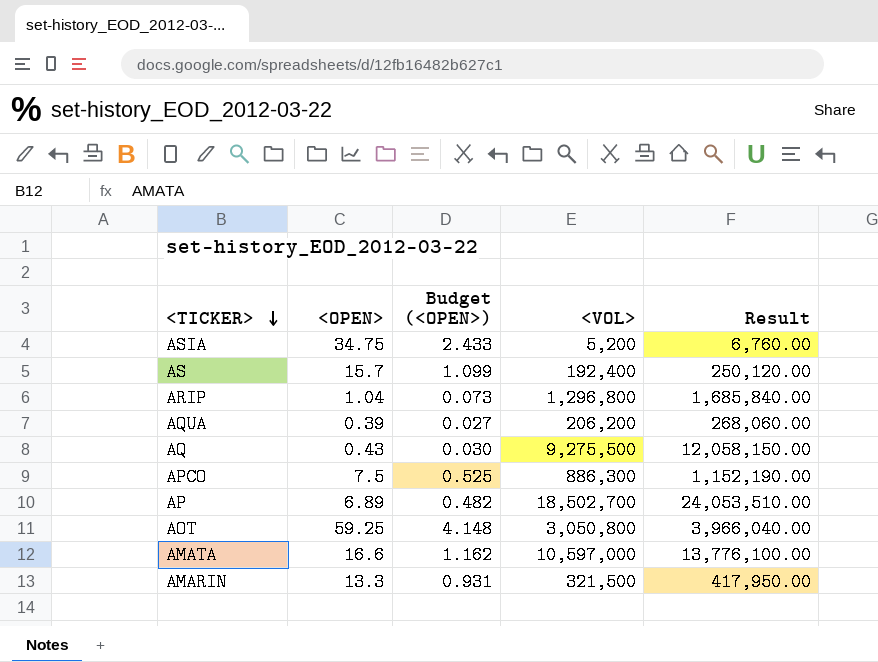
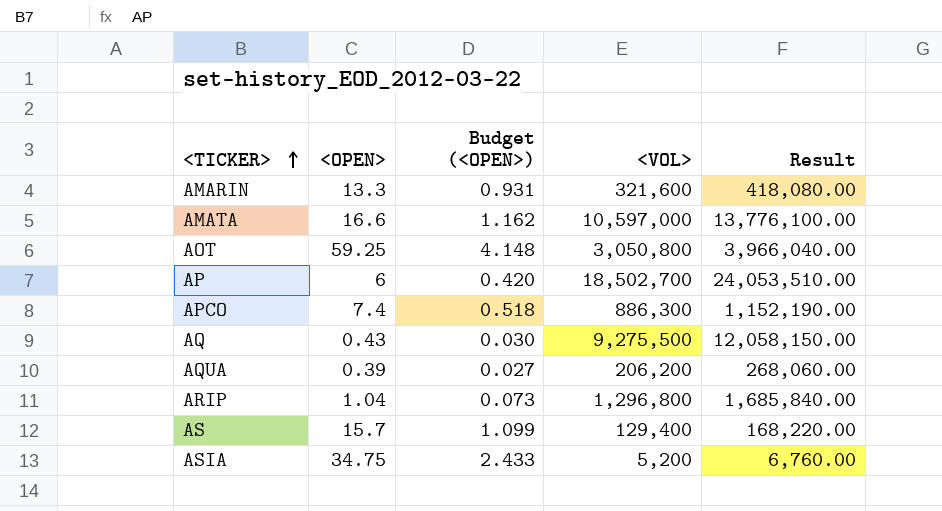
row order: <TICKER> descending -> <TICKER> ascending
AMARIN | <VOL>: 321,500 -> 321,600
AMARIN | Result: 417,950.00 -> 418,080.00
AP | <OPEN>: 6.89 -> 6
AP | Budget (<OPEN>): 0.482 -> 0.420
APCO | <OPEN>: 7.5 -> 7.4
APCO | Budget (<OPEN>): 0.525 -> 0.518
AS | <VOL>: 192,400 -> 129,400
AS | Result: 250,120.00 -> 168,220.00

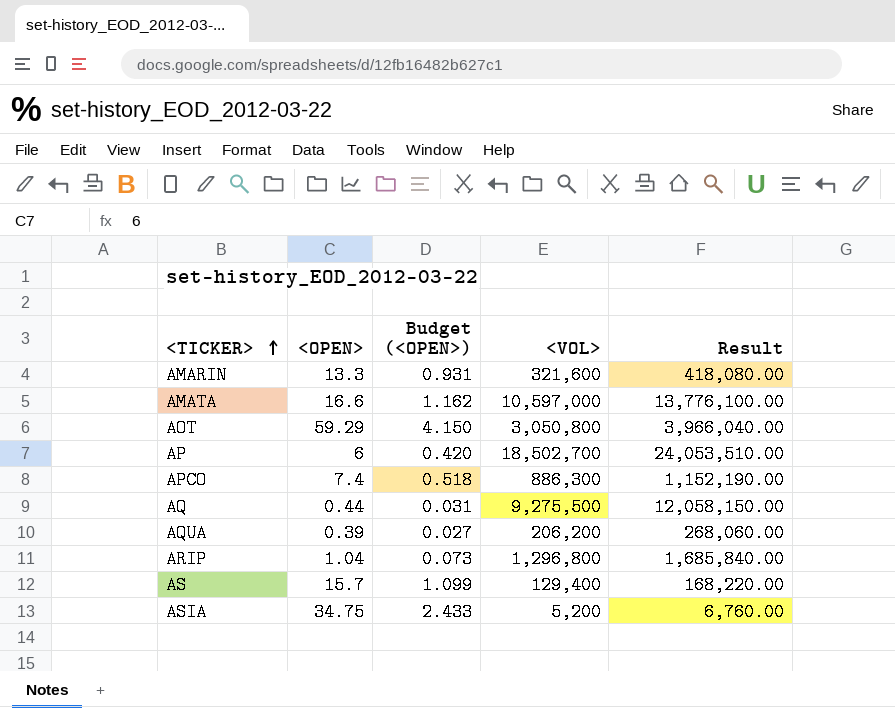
AOT | <OPEN>: 59.25 -> 59.29
AOT | Budget (<OPEN>): 4.148 -> 4.150
AQ | <OPEN>: 0.43 -> 0.44
AQ | Budget (<OPEN>): 0.030 -> 0.031

